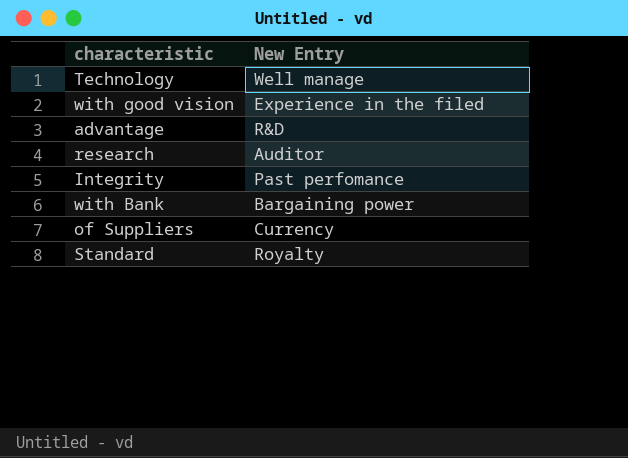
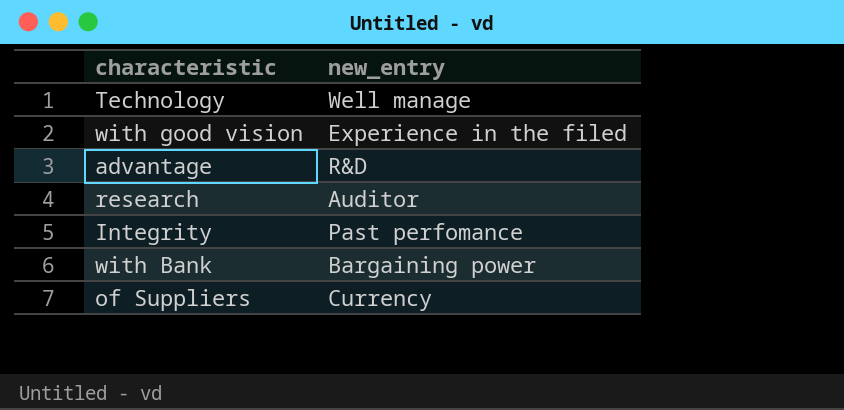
column name: New Entry -> new_entry
row Standard: Royalty -> none

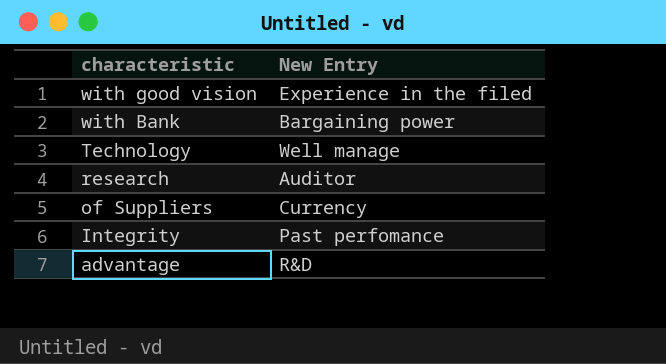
row order: none -> characteristic descending
column name: new_entry -> New Entry

